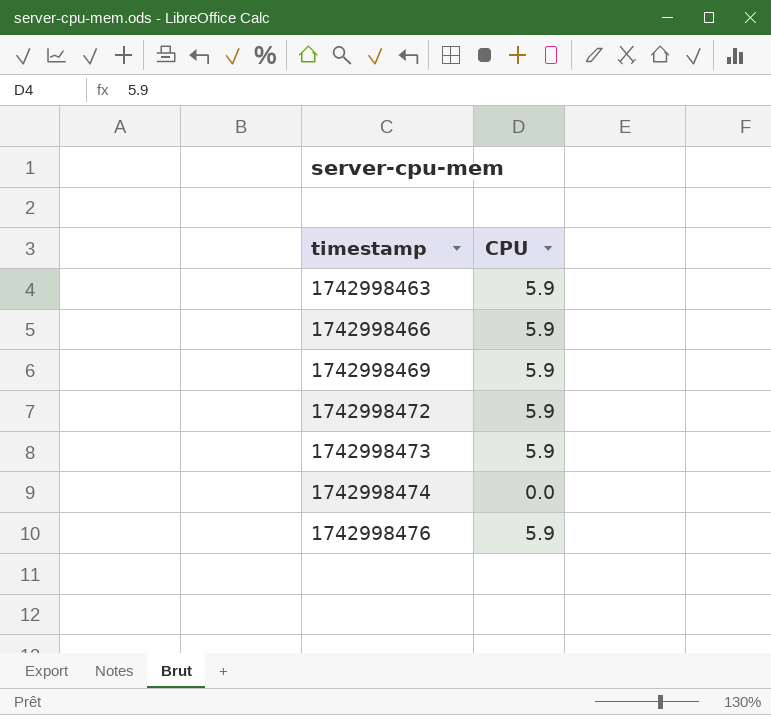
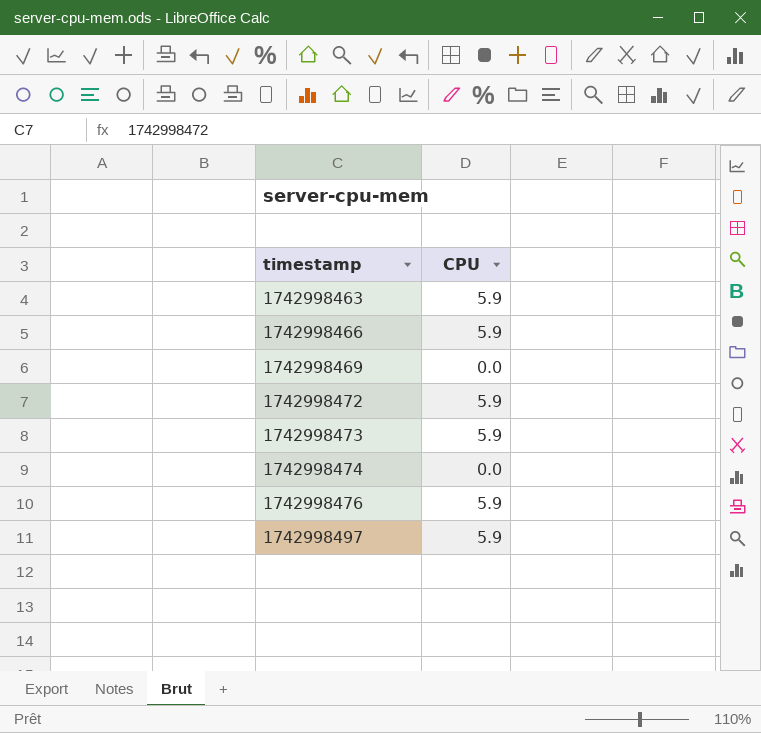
1742998469 | CPU: 5.9 -> 0.0
row 1742998497: none -> 5.9

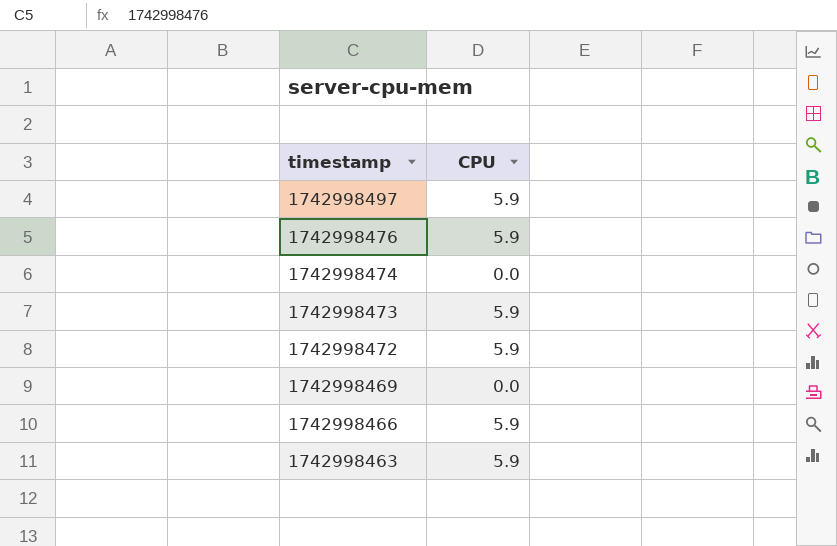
row order: timestamp ascending -> timestamp descending

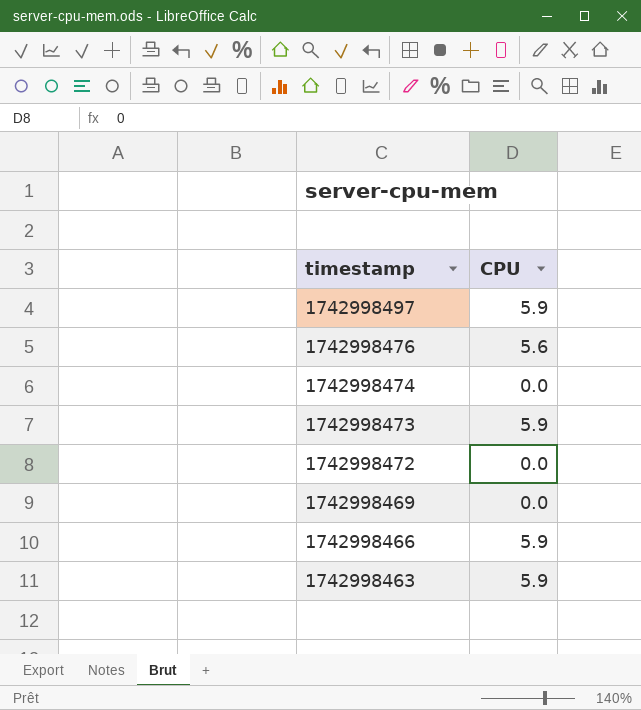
1742998476 | CPU: 5.9 -> 5.6
1742998472 | CPU: 5.9 -> 0.0

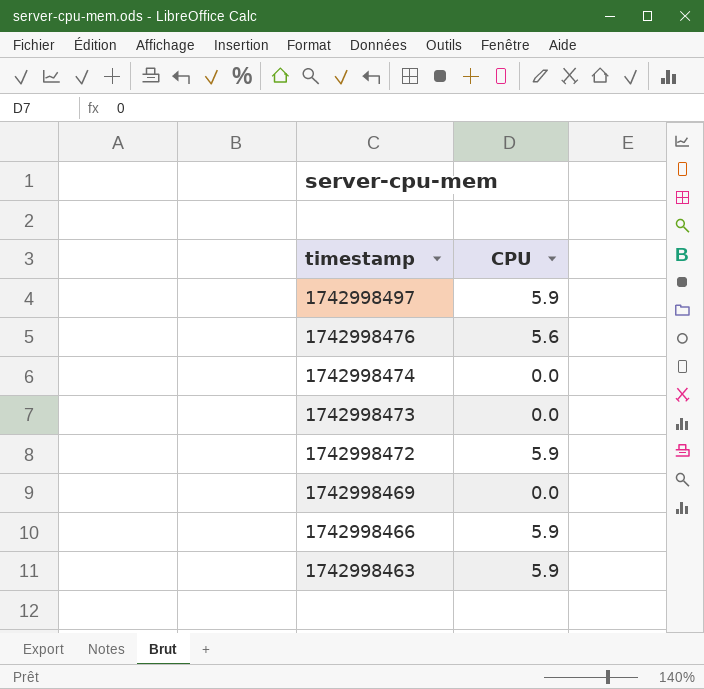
1742998473 | CPU: 5.9 -> 0.0
1742998472 | CPU: 0.0 -> 5.9

